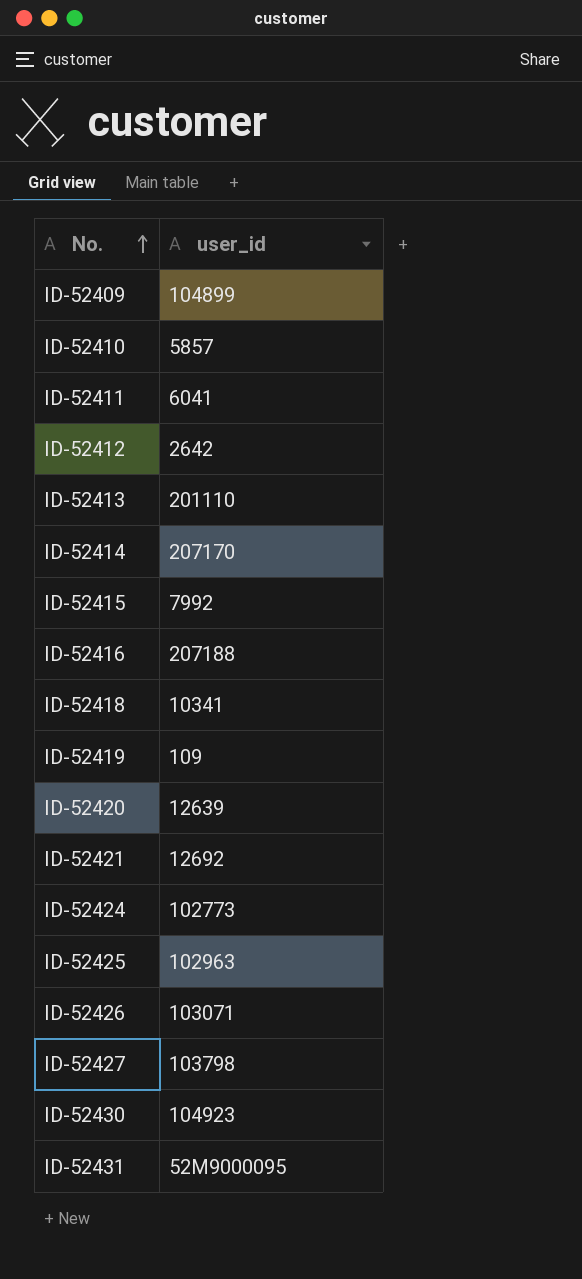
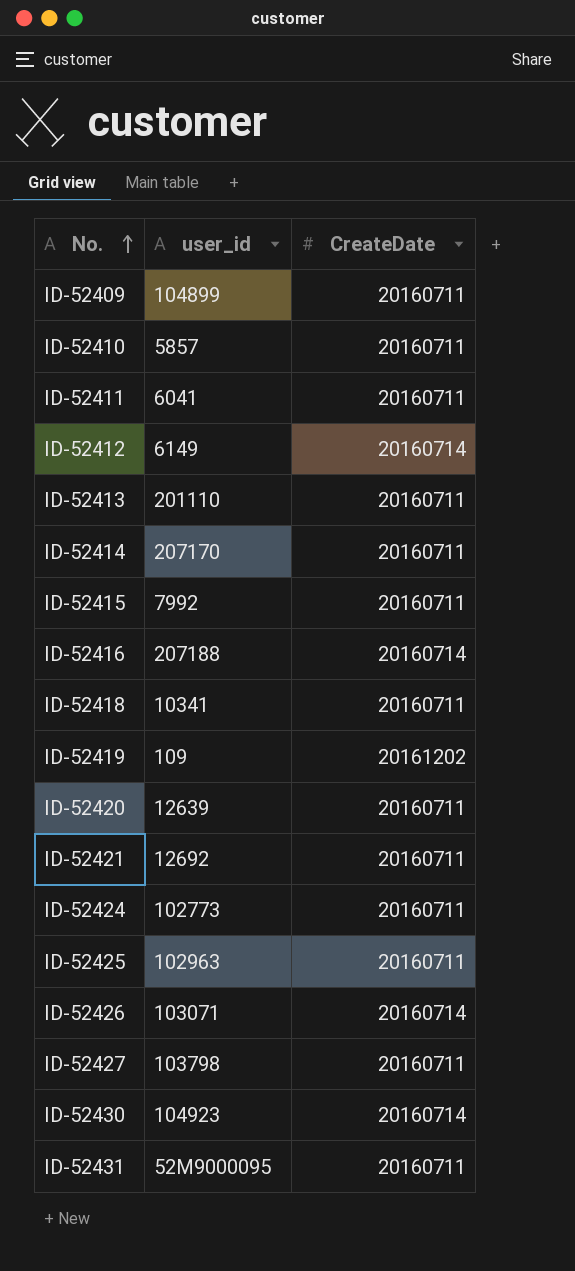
column CreateDate | position: none -> 3
ID-52412 | user_id: 2642 -> 6149

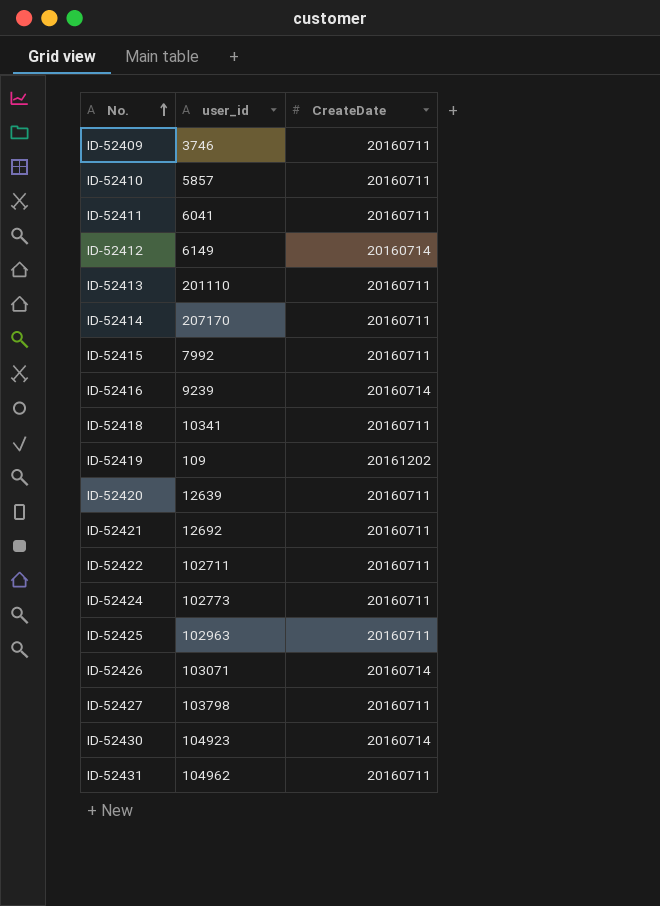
ID-52409 | user_id: 104899 -> 3746
ID-52416 | user_id: 207188 -> 9239
row ID-52422: none -> 102711 | 20160711
ID-52431 | user_id: 52M9000095 -> 104962

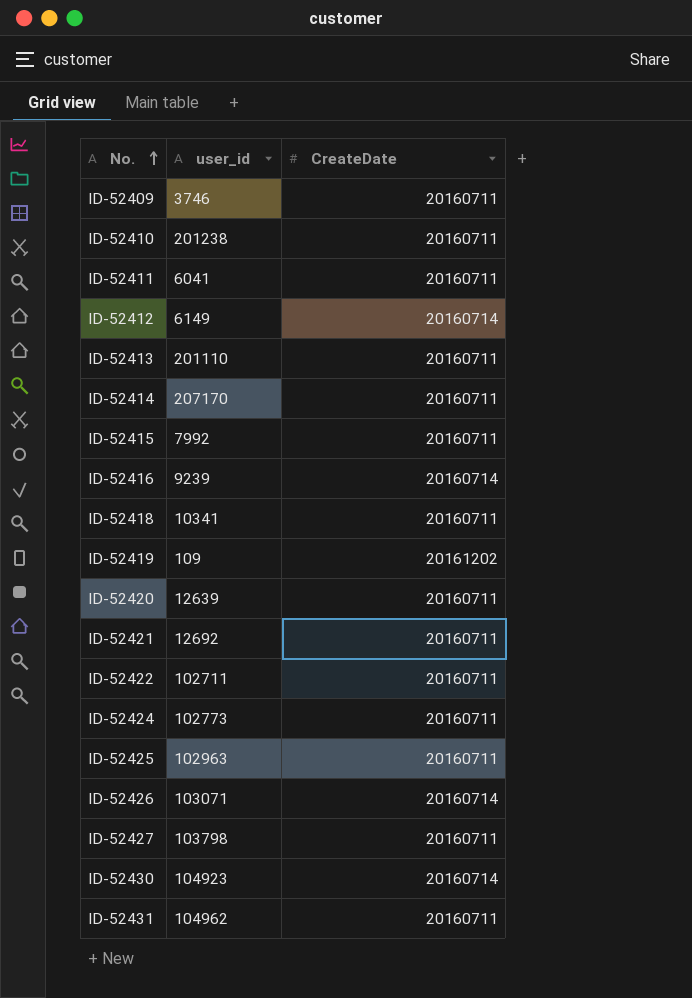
ID-52410 | user_id: 5857 -> 201238

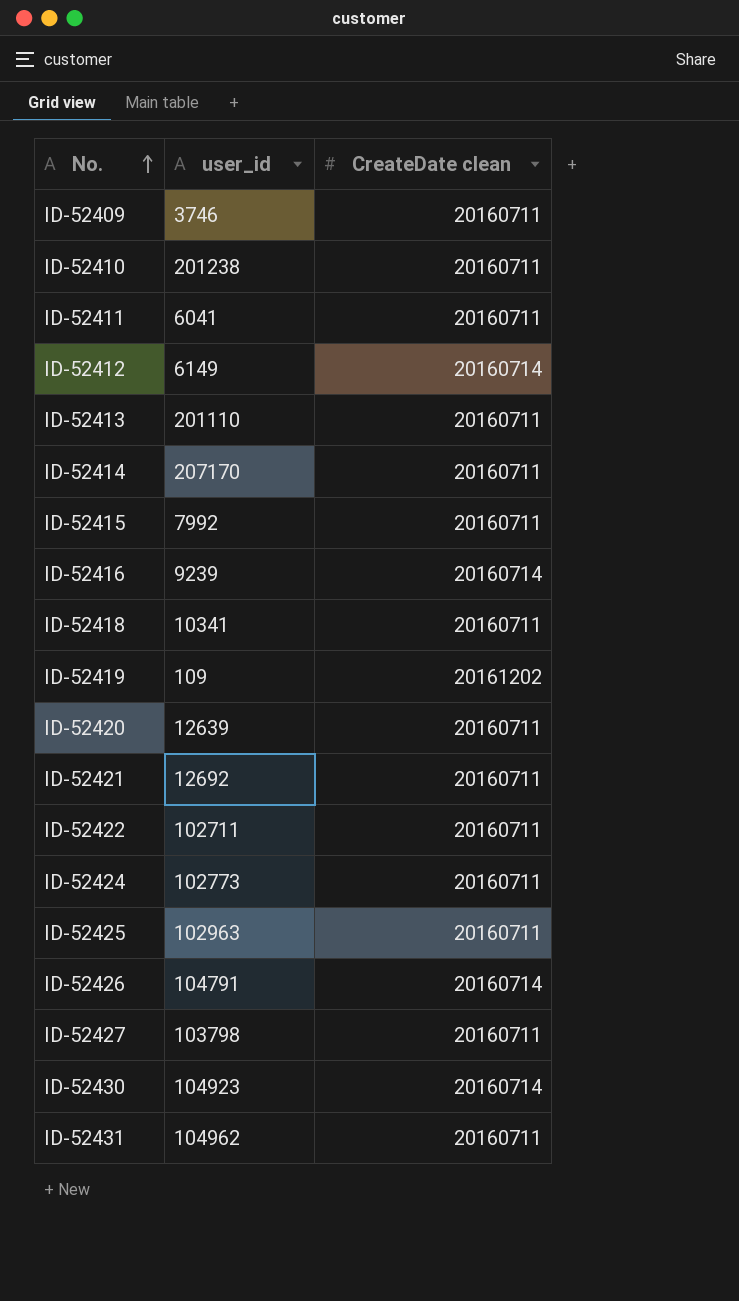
column name: CreateDate -> CreateDate clean
ID-52426 | user_id: 103071 -> 104791

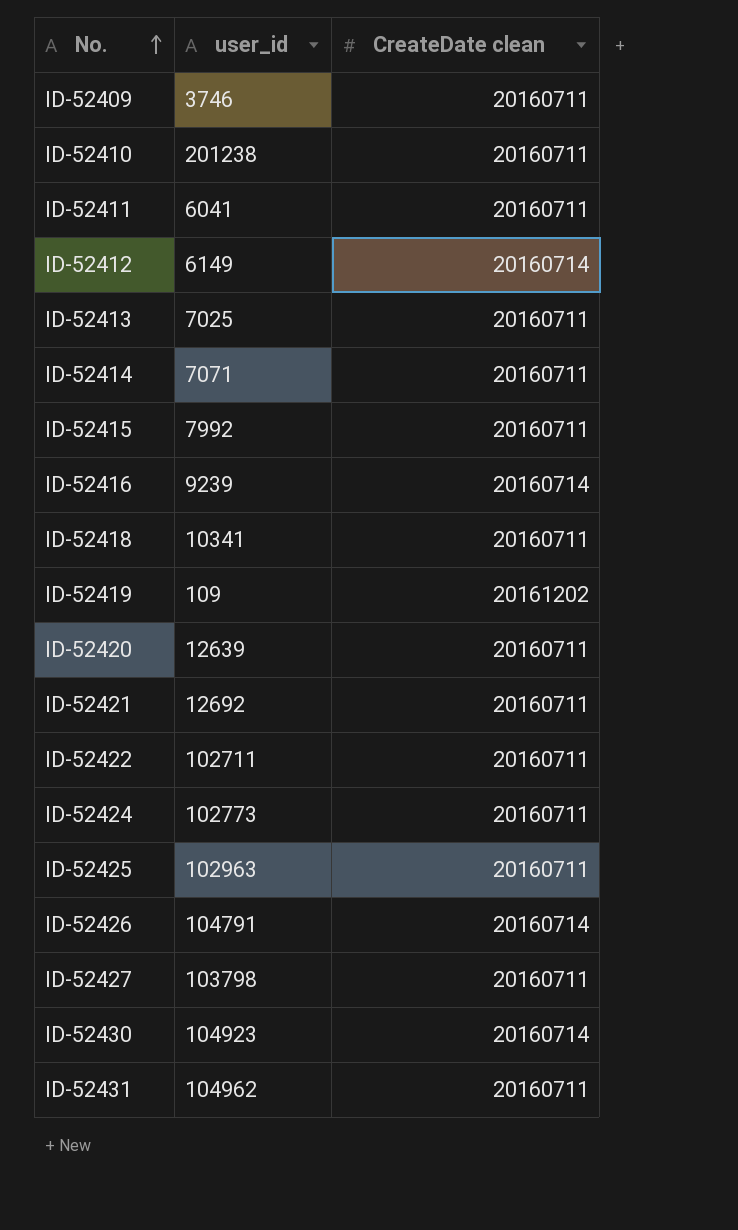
ID-52413 | user_id: 201110 -> 7025
ID-52414 | user_id: 207170 -> 7071

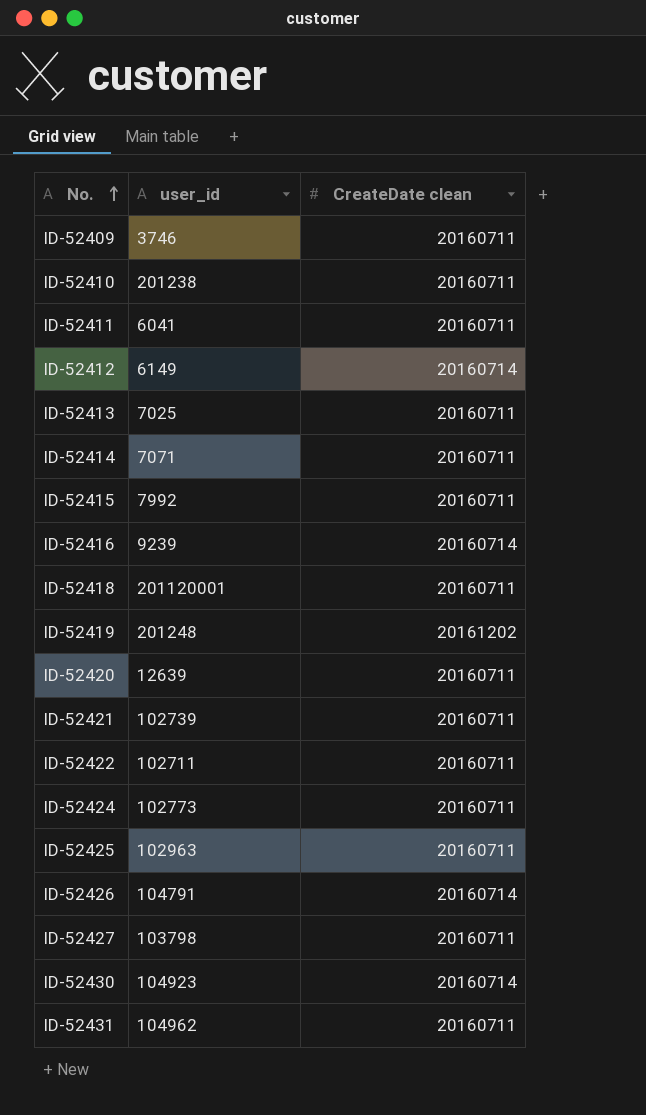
ID-52418 | user_id: 10341 -> 201120001
ID-52419 | user_id: 109 -> 201248
ID-52421 | user_id: 12692 -> 102739

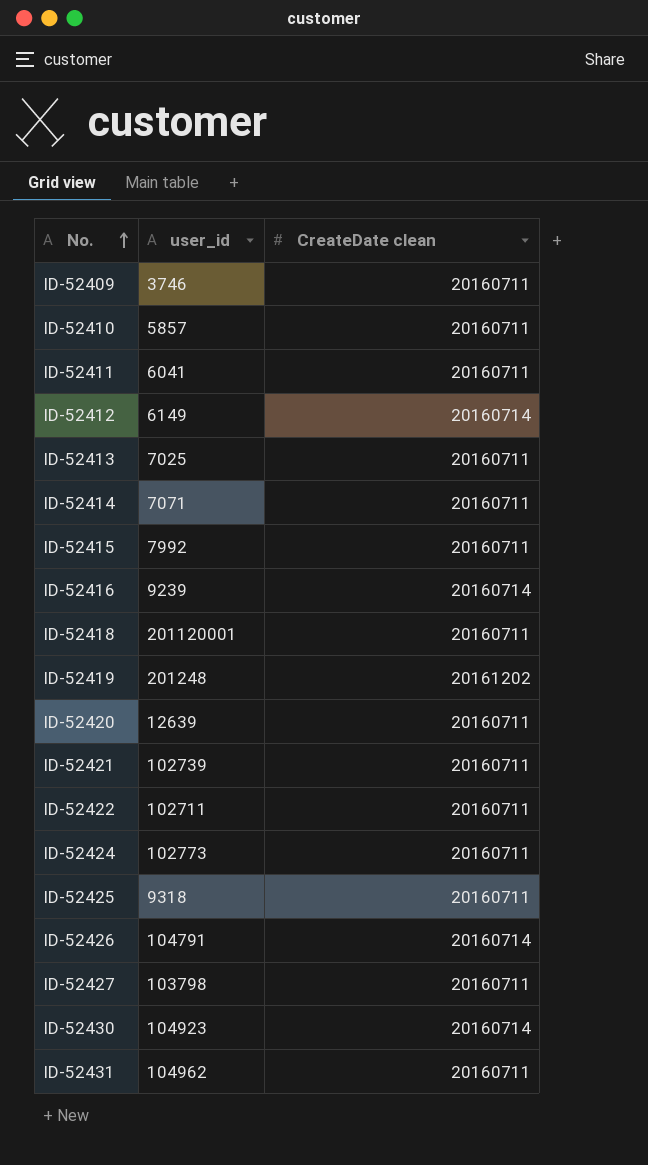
ID-52410 | user_id: 201238 -> 5857
ID-52425 | user_id: 102963 -> 9318

